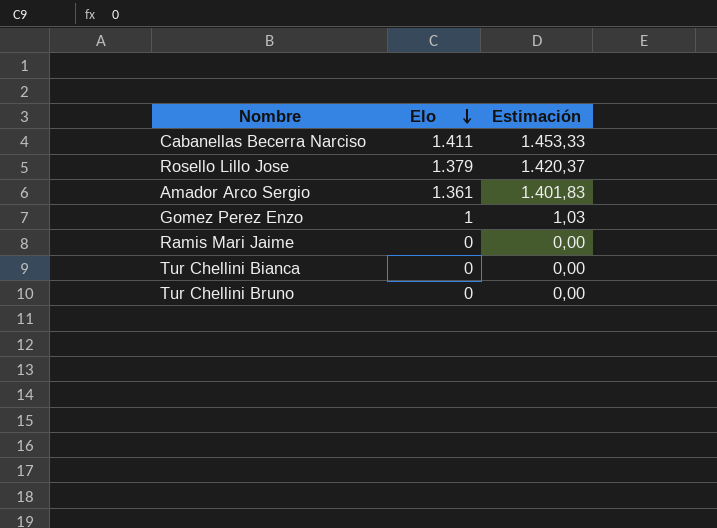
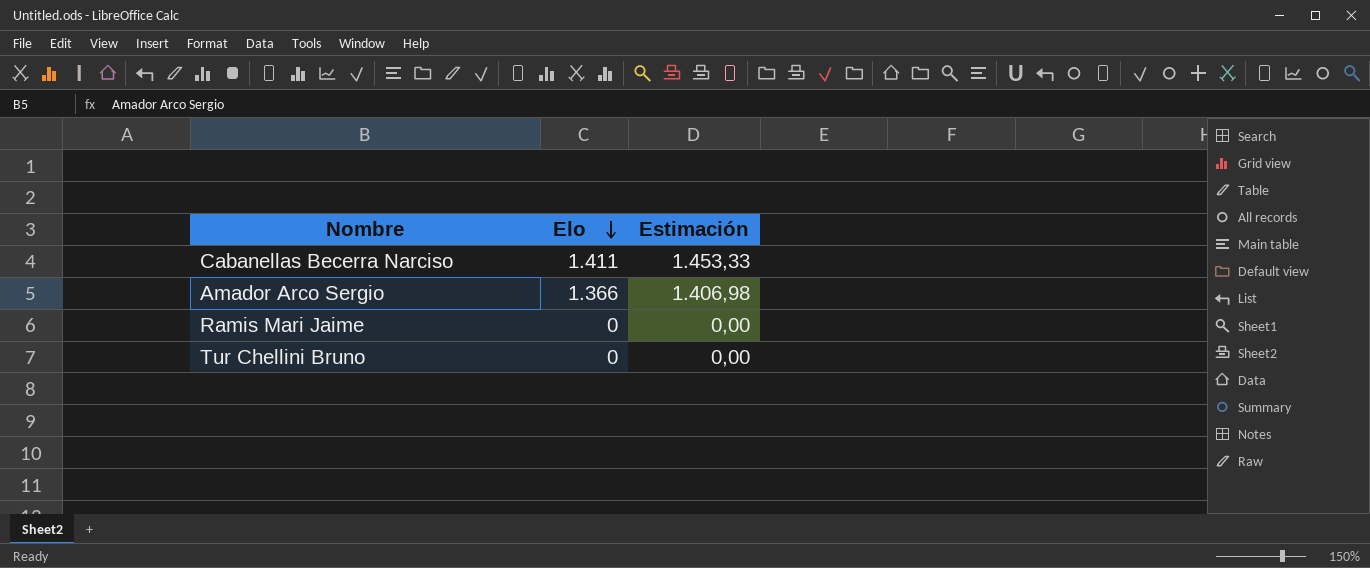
row Rosello Lillo Jose: 1.379 | 1.420,37 -> none
row Gomez Perez Enzo: 1 | 1,03 -> none
row Tur Chellini Bianca: 0 | 0,00 -> none
Amador Arco Sergio | Elo: 1.361 -> 1.366
Amador Arco Sergio | Estimación: 1.401,83 -> 1.406,98

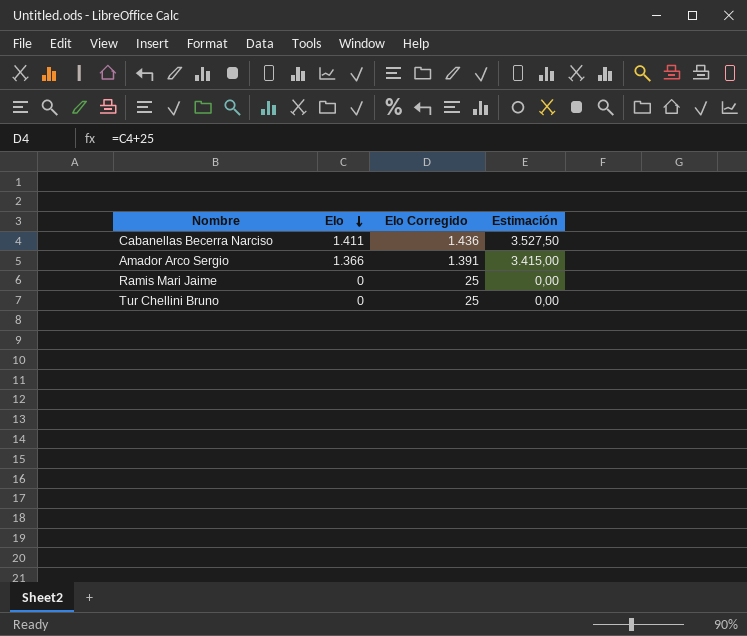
column Elo Corregido | formula: none -> [Elo] + 25
column Estimación | formula: [Elo] * 1,03 -> [Elo] * 2,5

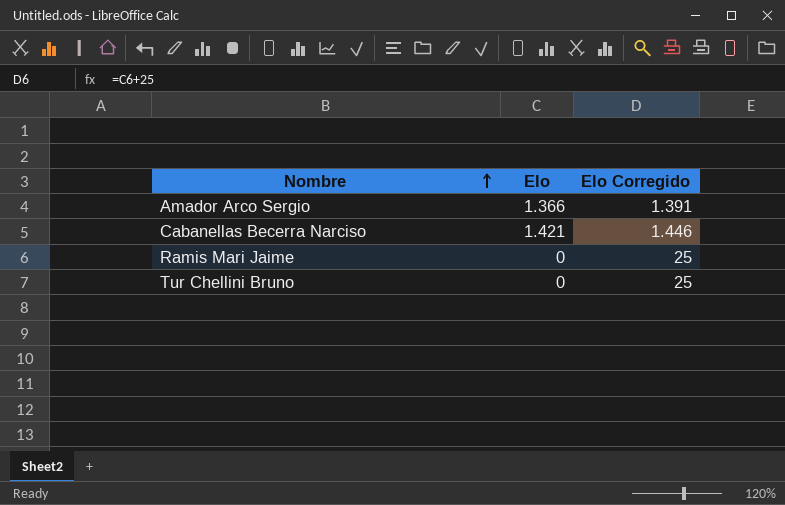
row order: Elo descending -> Nombre ascending
column Estimación | formula: [Elo] * 2,5 -> none
Cabanellas Becerra Narciso | Elo: 1.411 -> 1.421
Cabanellas Becerra Narciso | Elo Corregido: 1.436 -> 1.446

